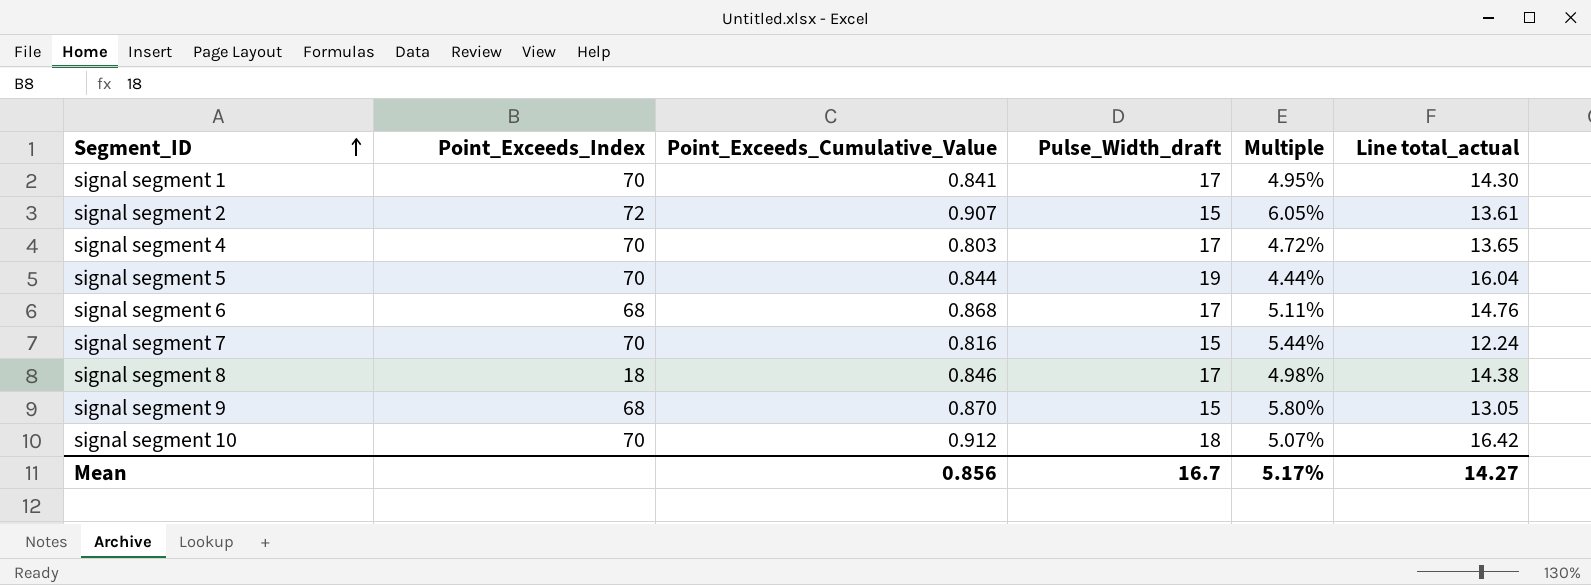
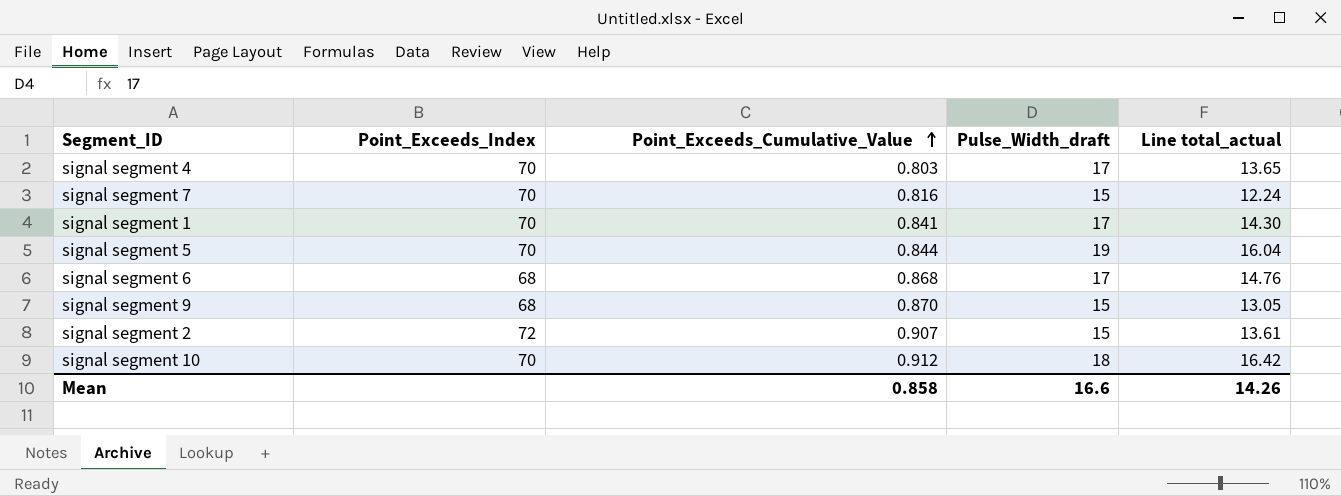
row order: Segment_ID ascending -> Point_Exceeds_Cumulative_Value ascending
column Multiple | formula: [Point_Exceeds_Cumulative_Value] / [Pulse_Width_draft] -> none
row signal segment 8: 18 | 0.846 | 17 | 4.98% | 14.38 -> none
Mean | Point_Exceeds_Cumulative_Value: 0.856 -> 0.858
Mean | Pulse_Width_draft: 16.7 -> 16.6
Mean | Line total_actual: 14.27 -> 14.26

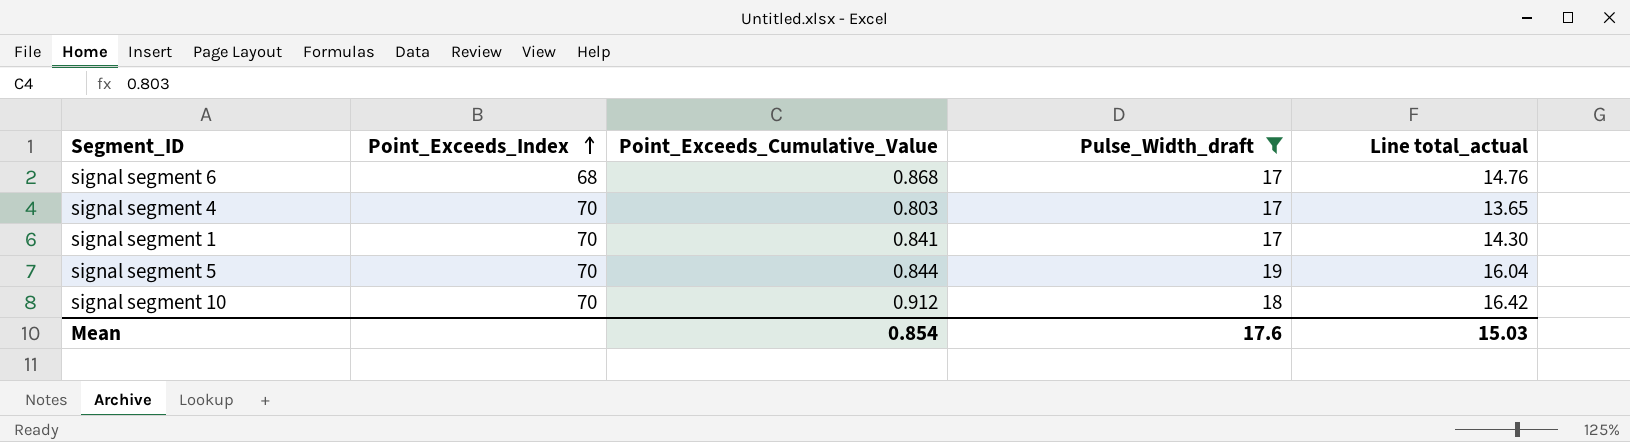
filter: none -> Pulse_Width_draft != 15
row order: Point_Exceeds_Cumulative_Value ascending -> Point_Exceeds_Index ascending
Mean | Point_Exceeds_Cumulative_Value: 0.858 -> 0.854
Mean | Pulse_Width_draft: 16.6 -> 17.6
Mean | Line total_actual: 14.26 -> 15.03

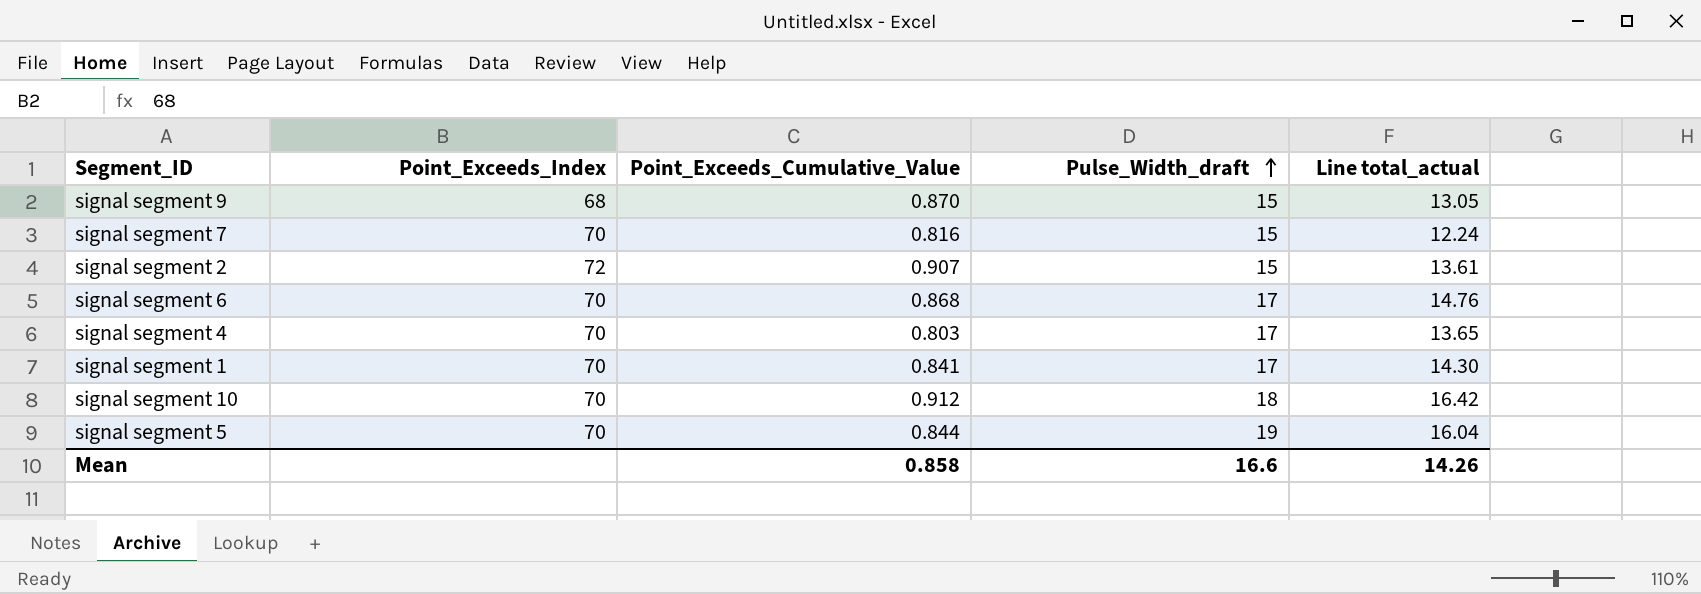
filter: Pulse_Width_draft != 15 -> none
row order: Point_Exceeds_Index ascending -> Pulse_Width_draft ascending
signal segment 6 | Point_Exceeds_Index: 68 -> 70
Mean | Point_Exceeds_Cumulative_Value: 0.854 -> 0.858
Mean | Pulse_Width_draft: 17.6 -> 16.6
Mean | Line total_actual: 15.03 -> 14.26

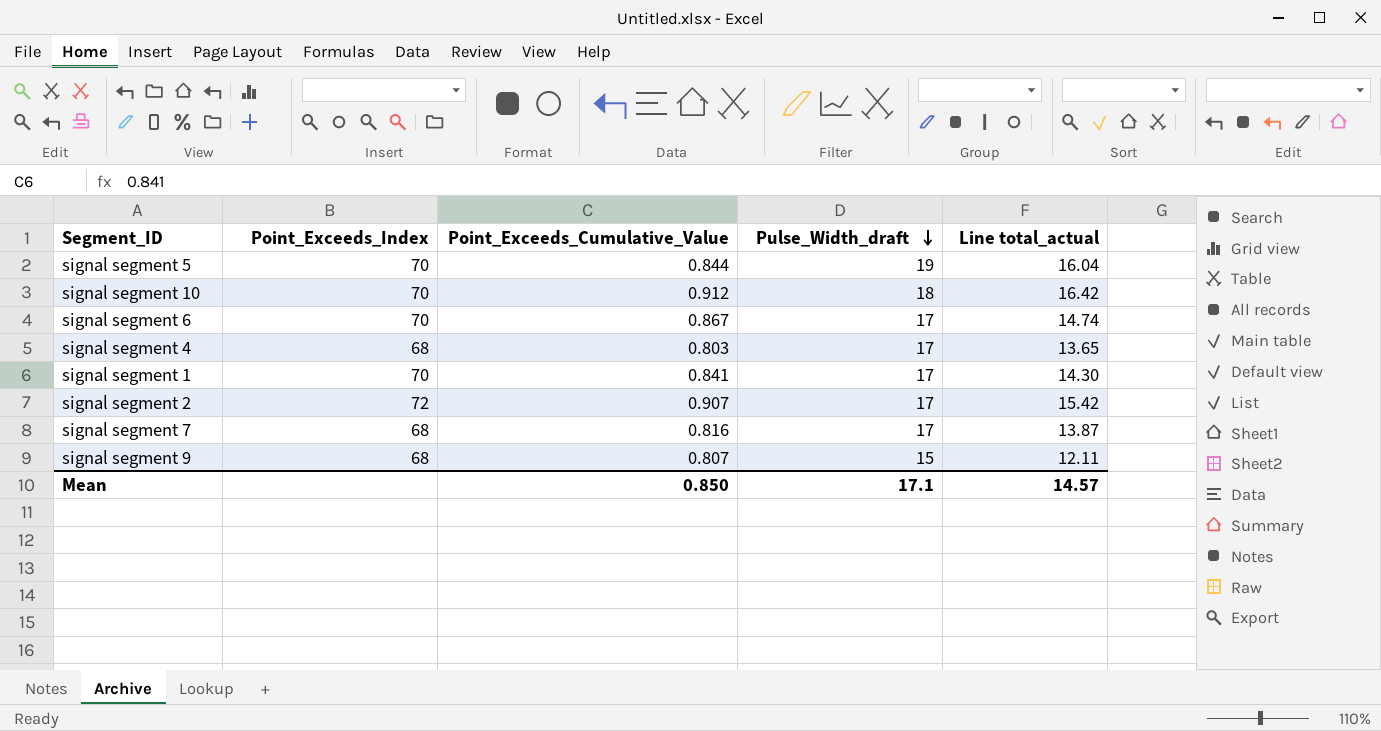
row order: Pulse_Width_draft ascending -> Pulse_Width_draft descending
signal segment 6 | Point_Exceeds_Cumulative_Value: 0.868 -> 0.867
signal segment 6 | Line total_actual: 14.76 -> 14.74
signal segment 4 | Point_Exceeds_Index: 70 -> 68
signal segment 2 | Pulse_Width_draft: 15 -> 17
signal segment 2 | Line total_actual: 13.61 -> 15.42
signal segment 7 | Point_Exceeds_Index: 70 -> 68
signal segment 7 | Pulse_Width_draft: 15 -> 17
signal segment 7 | Line total_actual: 12.24 -> 13.87
signal segment 9 | Point_Exceeds_Cumulative_Value: 0.870 -> 0.807
signal segment 9 | Line total_actual: 13.05 -> 12.11
Mean | Point_Exceeds_Cumulative_Value: 0.858 -> 0.850
Mean | Pulse_Width_draft: 16.6 -> 17.1
Mean | Line total_actual: 14.26 -> 14.57

